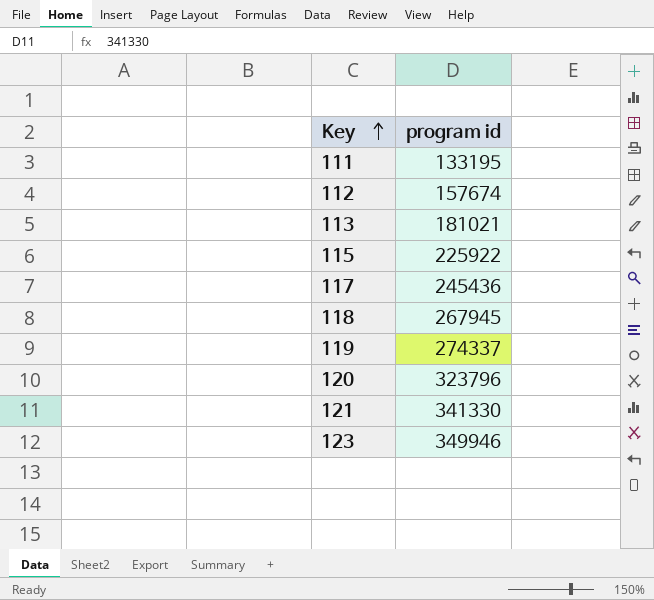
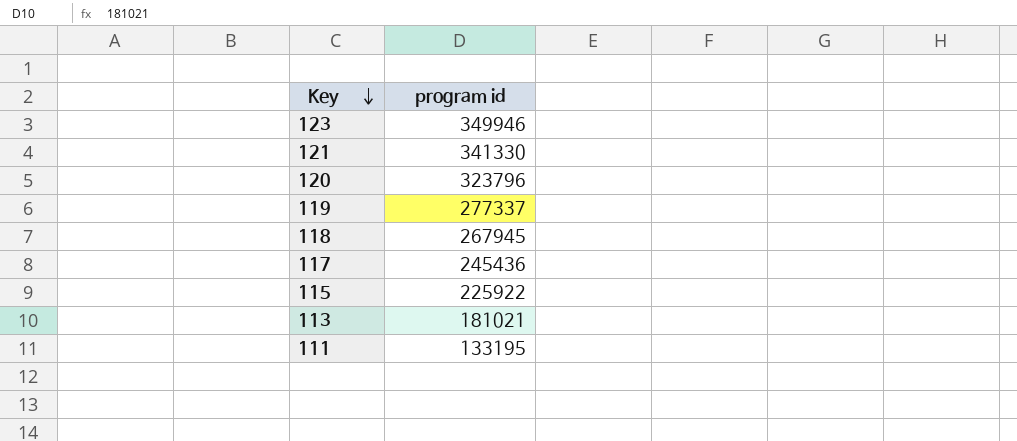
row order: Key ascending -> Key descending
row 112: 157674 -> none
119 | program id: 274337 -> 277337

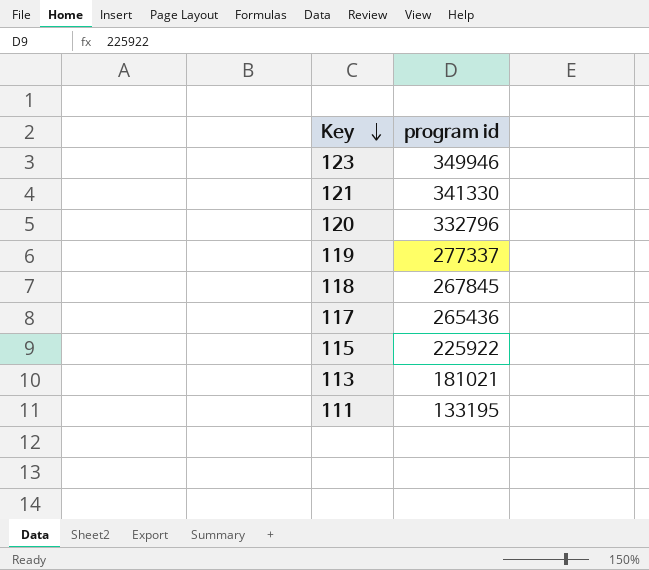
120 | program id: 323796 -> 332796
118 | program id: 267945 -> 267845
117 | program id: 245436 -> 265436

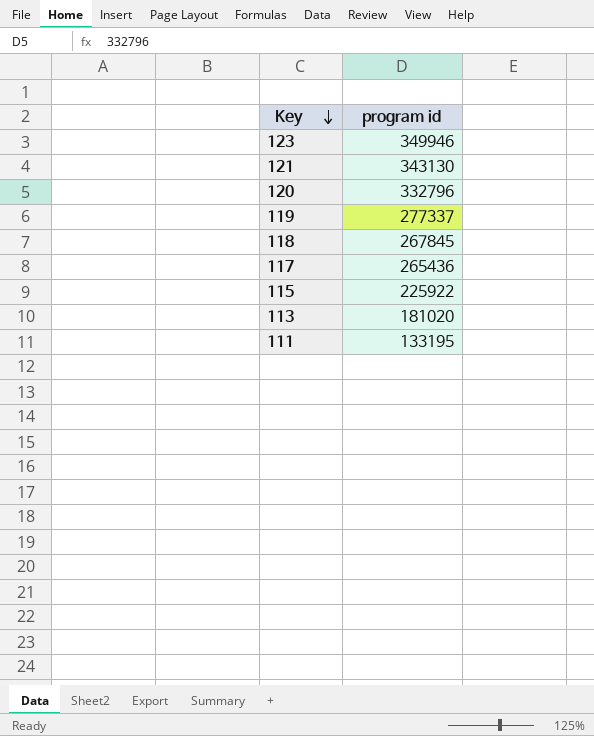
121 | program id: 341330 -> 343130
113 | program id: 181021 -> 181020

